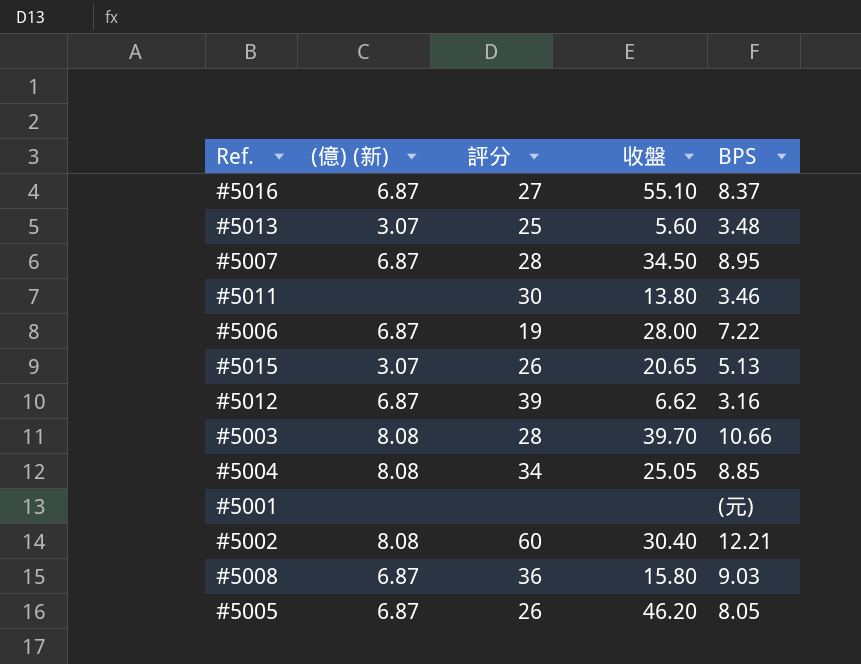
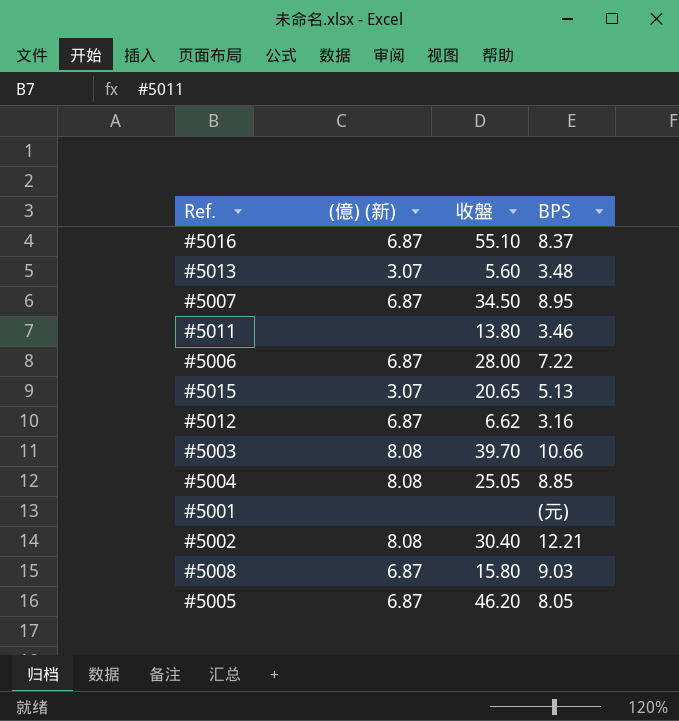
column 評分 | position: 3 -> none

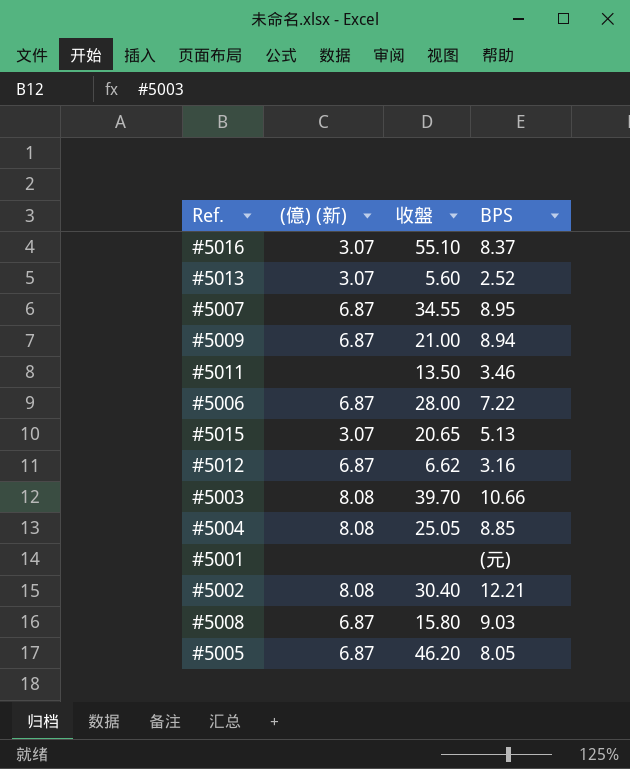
#5016 | (億) (新): 6.87 -> 3.07
#5013 | BPS: 3.48 -> 2.52
#5007 | 收盤: 34.50 -> 34.55
row #5009: none -> 6.87 | 21.00 | 8.94
#5011 | 收盤: 13.80 -> 13.50

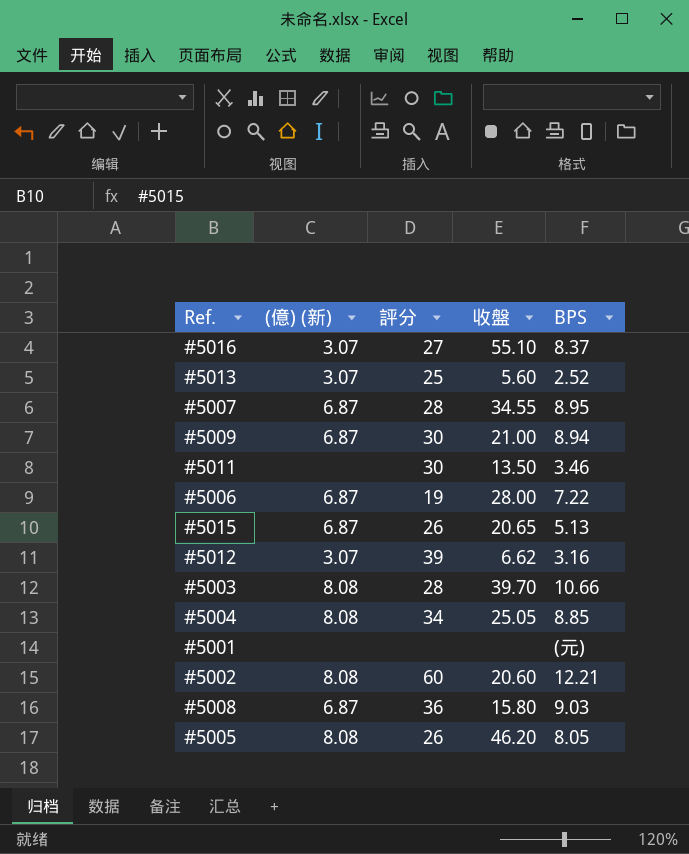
column 評分 | position: none -> 3
#5015 | (億) (新): 3.07 -> 6.87
#5012 | (億) (新): 6.87 -> 3.07
#5002 | 收盤: 30.40 -> 20.60
#5005 | (億) (新): 6.87 -> 8.08

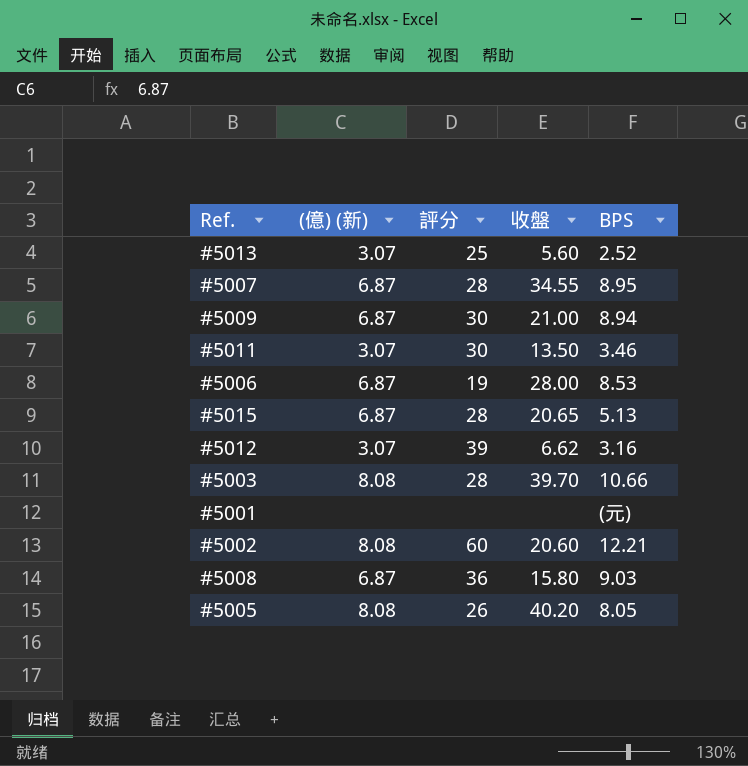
row #5016: 3.07 | 27 | 55.10 | 8.37 -> none
row #5004: 8.08 | 34 | 25.05 | 8.85 -> none
#5011 | (億) (新): none -> 3.07
#5006 | BPS: 7.22 -> 8.53
#5015 | 評分: 26 -> 28
#5005 | 收盤: 46.20 -> 40.20

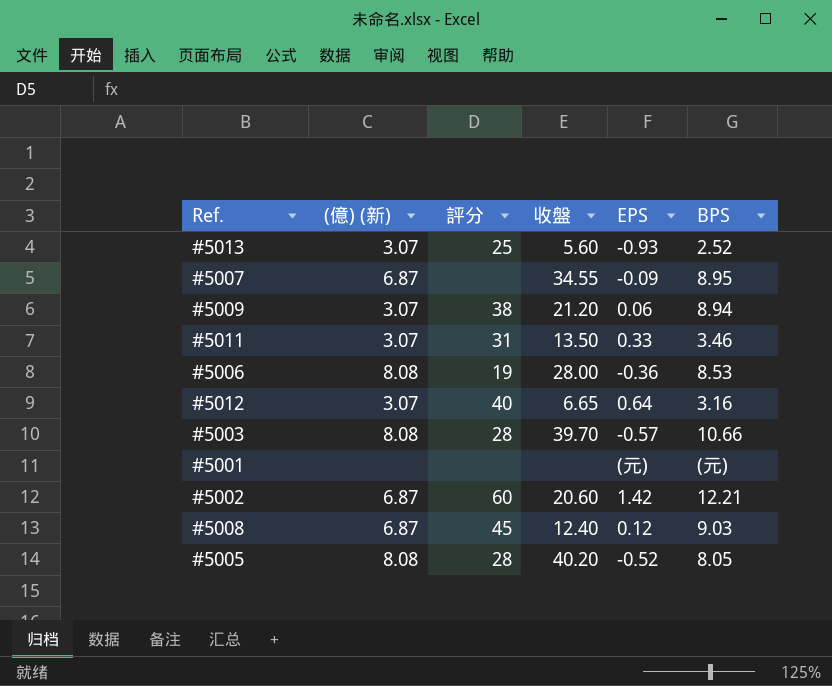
column EPS | position: none -> 5
row #5015: 6.87 | 28 | 20.65 | 5.13 -> none
#5007 | 評分: 28 -> none
#5009 | (億) (新): 6.87 -> 3.07
#5009 | 評分: 30 -> 38
#5009 | 收盤: 21.00 -> 21.20
#5011 | 評分: 30 -> 31
#5006 | (億) (新): 6.87 -> 8.08
#5012 | 評分: 39 -> 40
#5012 | 收盤: 6.62 -> 6.65
#5002 | (億) (新): 8.08 -> 6.87
#5008 | 評分: 36 -> 45
#5008 | 收盤: 15.80 -> 12.40
#5005 | 評分: 26 -> 28

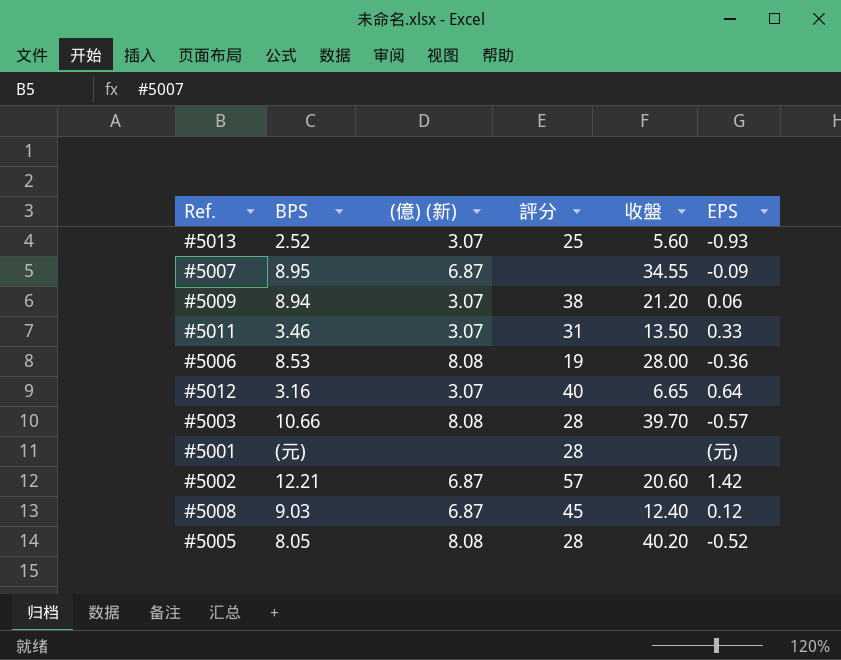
column BPS | position: 6 -> 2
#5001 | 評分: none -> 28
#5002 | 評分: 60 -> 57

